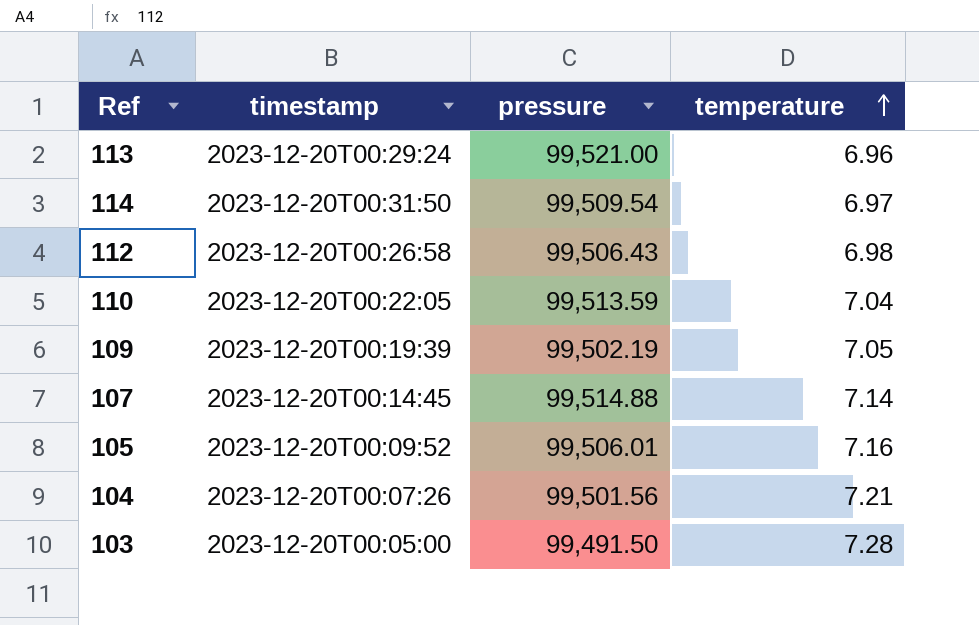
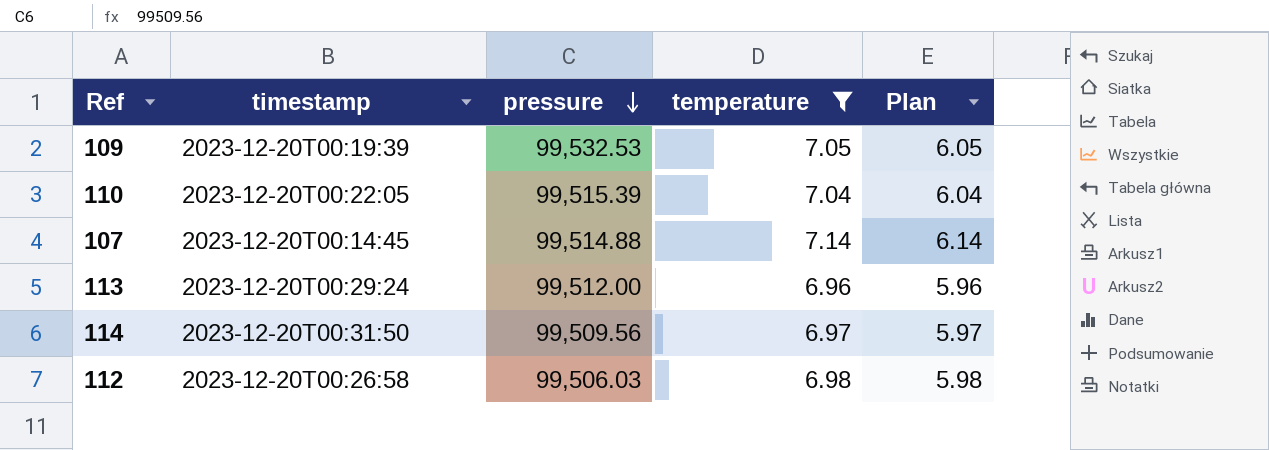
filter: none -> temperature <= 7.14
row order: temperature ascending -> pressure descending
column Plan | formula: none -> [temperature] - 1
109 | pressure: 99,502.19 -> 99,532.53
110 | pressure: 99,513.59 -> 99,515.39
113 | pressure: 99,521.00 -> 99,512.00
114 | pressure: 99,509.54 -> 99,509.56
112 | pressure: 99,506.43 -> 99,506.03

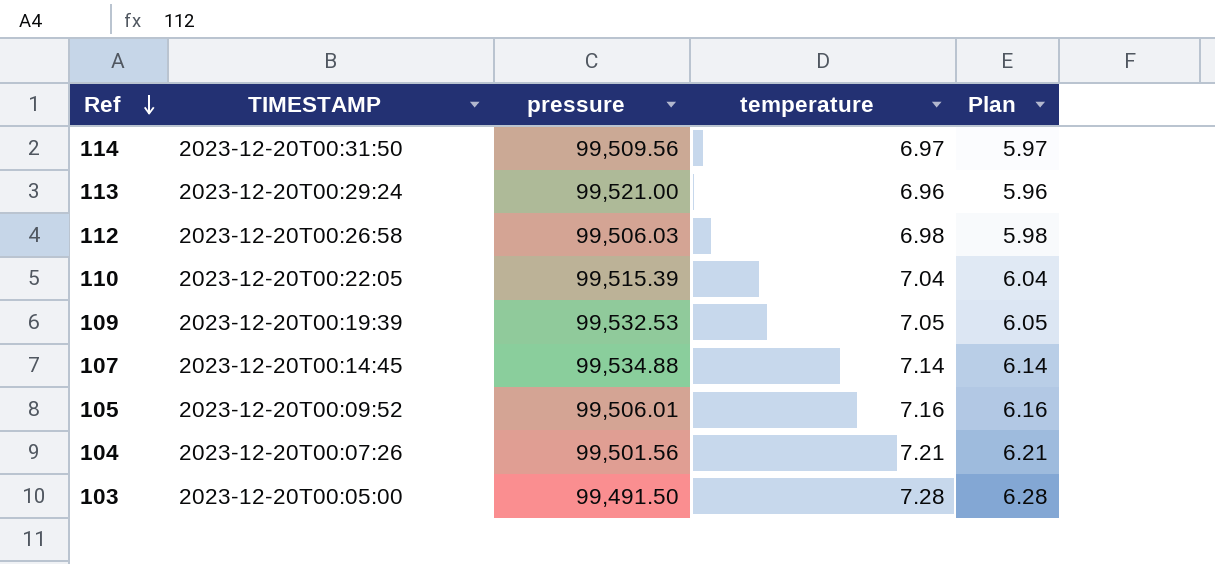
filter: temperature <= 7.14 -> none
row order: pressure descending -> Ref descending
column name: timestamp -> TIMESTAMP
113 | pressure: 99,512.00 -> 99,521.00
107 | pressure: 99,514.88 -> 99,534.88

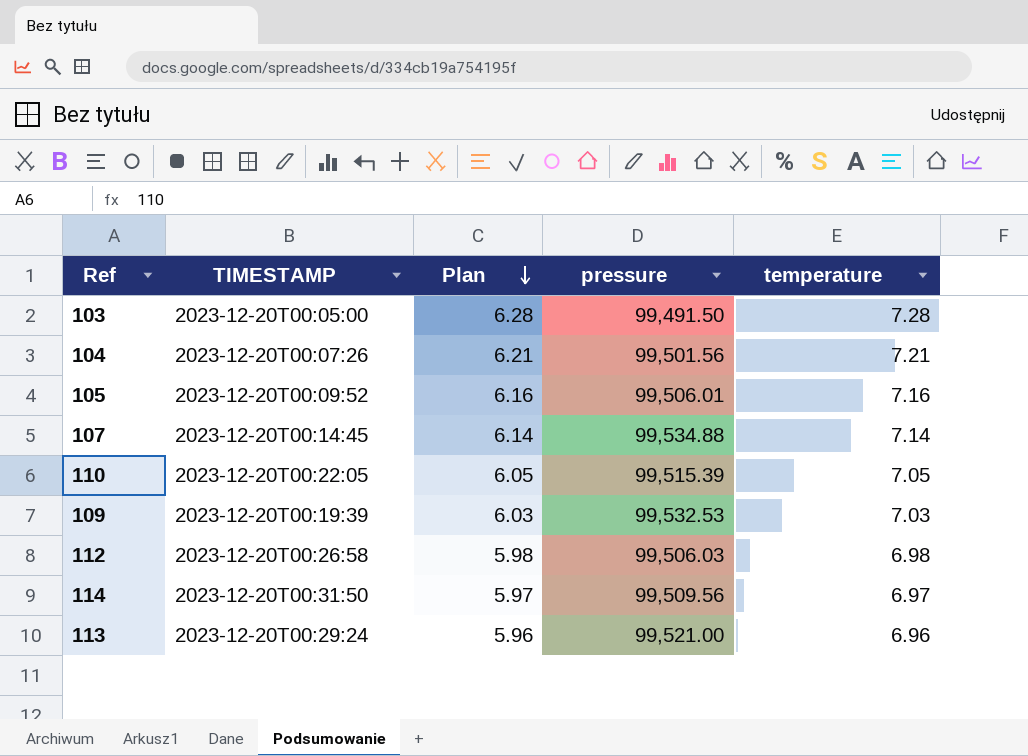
row order: Ref descending -> Plan descending
column Plan | position: 5 -> 3
110 | Plan: 6.04 -> 6.05
110 | temperature: 7.04 -> 7.05
109 | Plan: 6.05 -> 6.03
109 | temperature: 7.05 -> 7.03

